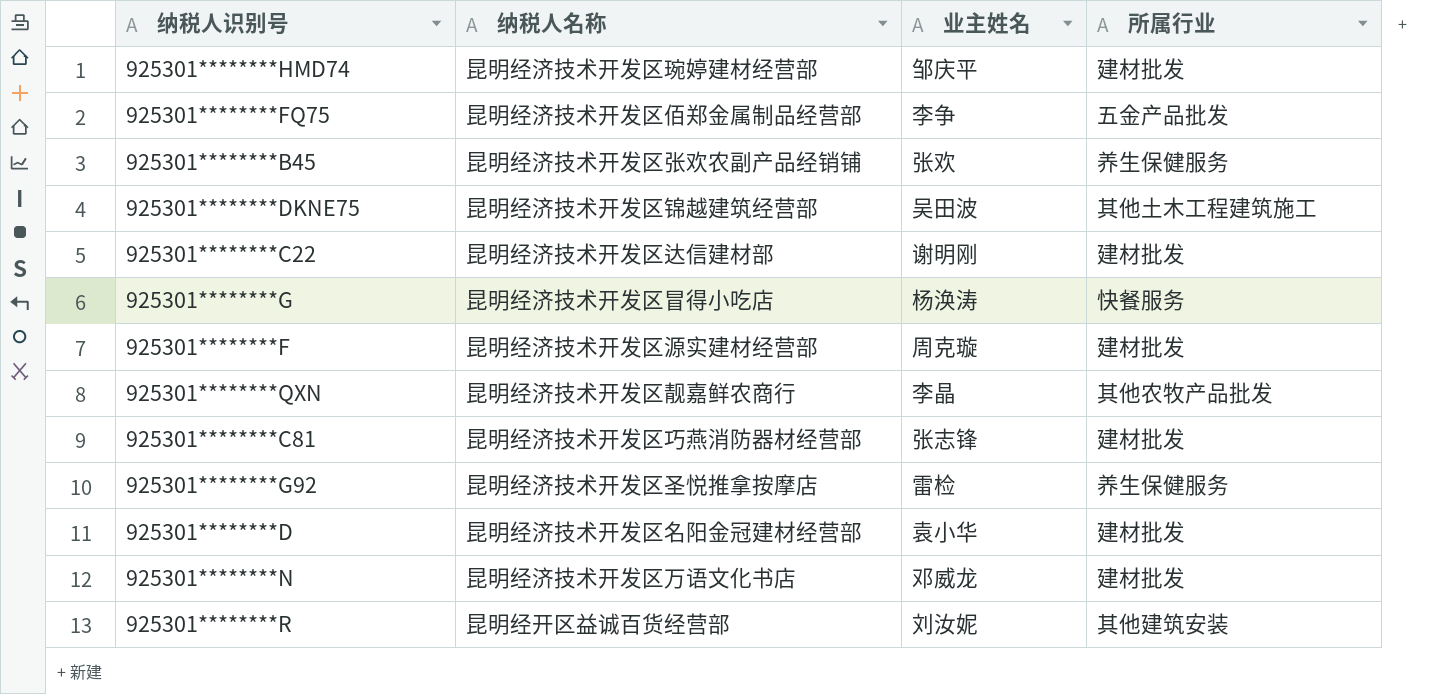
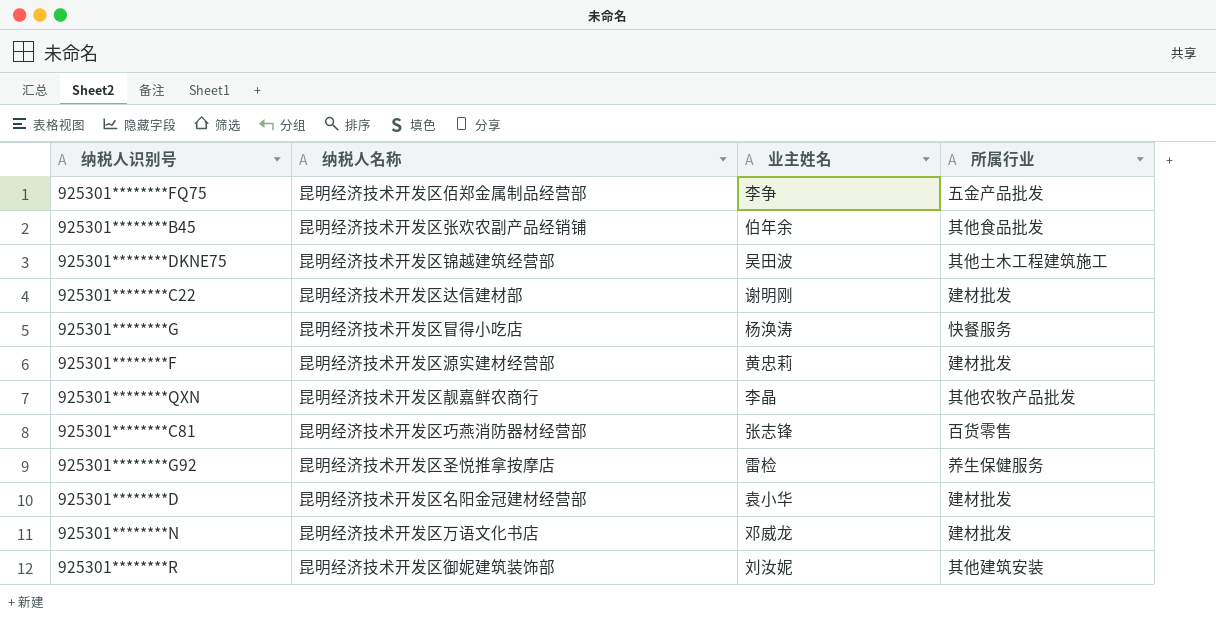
row 925301********HMD74: 昆明经济技术开发区琬婷建材经营部 | 邹庆平 | 建材批发 -> none
925301********B45 | 业主姓名: 张欢 -> 伯年余
925301********B45 | 所属行业: 养生保健服务 -> 其他食品批发
925301********F | 业主姓名: 周克璇 -> 黄忠莉
925301********C81 | 所属行业: 建材批发 -> 百货零售
925301********R | 纳税人名称: 昆明经开区益诚百货经营部 -> 昆明经济技术开发区御妮建筑装饰部

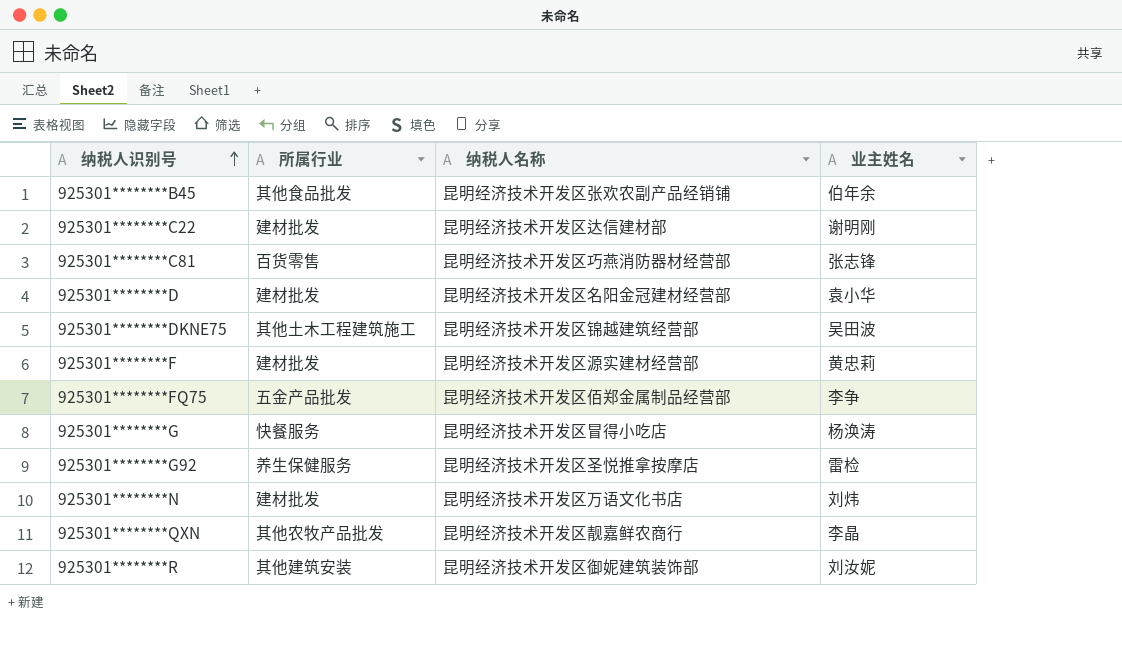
row order: none -> 纳税人识别号 ascending
column 所属行业 | position: 4 -> 2
925301********N | 业主姓名: 邓威龙 -> 刘炜

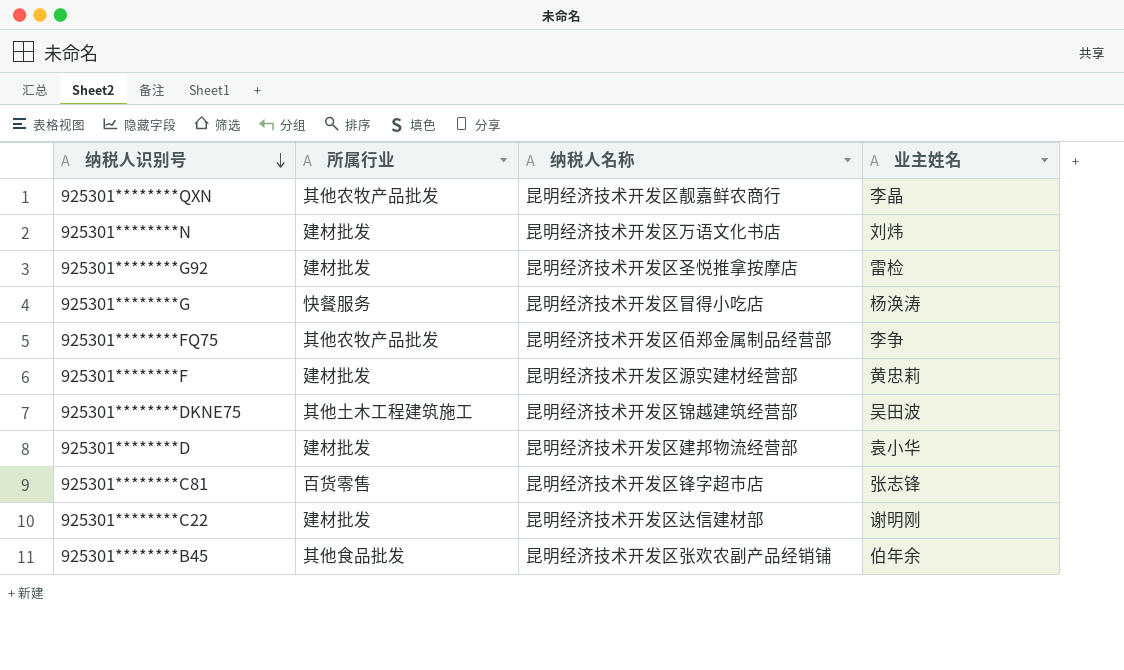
row order: 纳税人识别号 ascending -> 纳税人识别号 descending
row 925301********R: 其他建筑安装 | 昆明经济技术开发区御妮建筑装饰部 | 刘汝妮 -> none
925301********G92 | 所属行业: 养生保健服务 -> 建材批发
925301********FQ75 | 所属行业: 五金产品批发 -> 其他农牧产品批发
925301********D | 纳税人名称: 昆明经济技术开发区名阳金冠建材经营部 -> 昆明经济技术开发区建邦物流经营部
925301********C81 | 纳税人名称: 昆明经济技术开发区巧燕消防器材经营部 -> 昆明经济技术开发区锋字超市店

